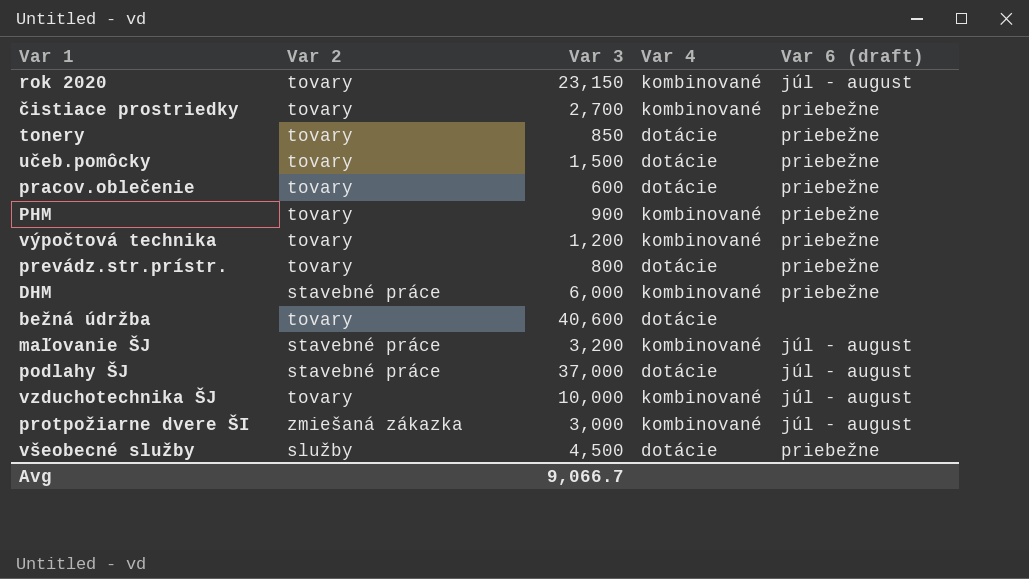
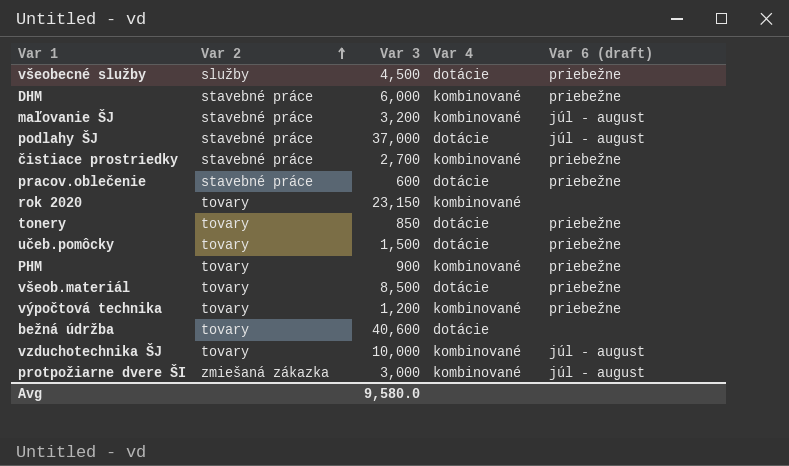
row order: none -> Var 2 ascending
row prevádz.str.prístr.: tovary | 800 | dotácie | priebežne -> none
čistiace prostriedky | Var 2: tovary -> stavebné práce
pracov.oblečenie | Var 2: tovary -> stavebné práce
rok 2020 | Var 6 (draft): júl - august -> none
row všeob.materiál: none -> tovary | 8,500 | dotácie | priebežne
Avg | Var 3: 9,066.7 -> 9,580.0

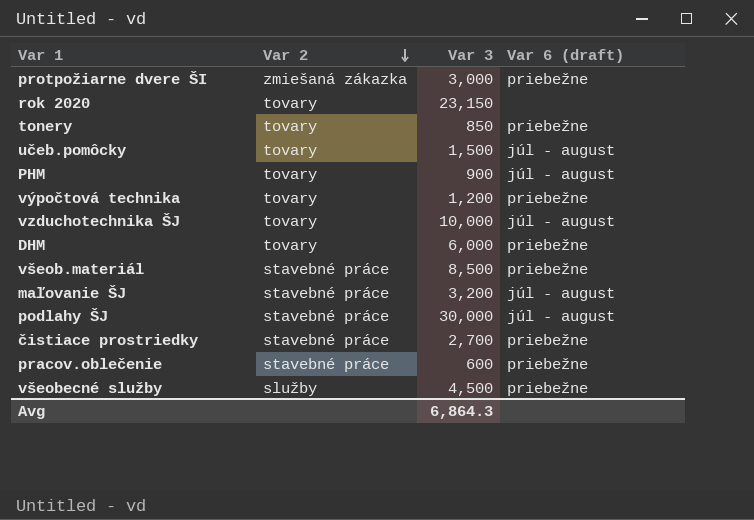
row order: Var 2 ascending -> Var 2 descending
column Var 4 | position: 4 -> none
row bežná údržba: tovary | 40,600 | dotácie | none -> none
protpožiarne dvere ŠI | Var 6 (draft): júl - august -> priebežne
učeb.pomôcky | Var 6 (draft): priebežne -> júl - august
PHM | Var 6 (draft): priebežne -> júl - august
DHM | Var 2: stavebné práce -> tovary
všeob.materiál | Var 2: tovary -> stavebné práce
podlahy ŠJ | Var 3: 37,000 -> 30,000
Avg | Var 3: 9,580.0 -> 6,864.3

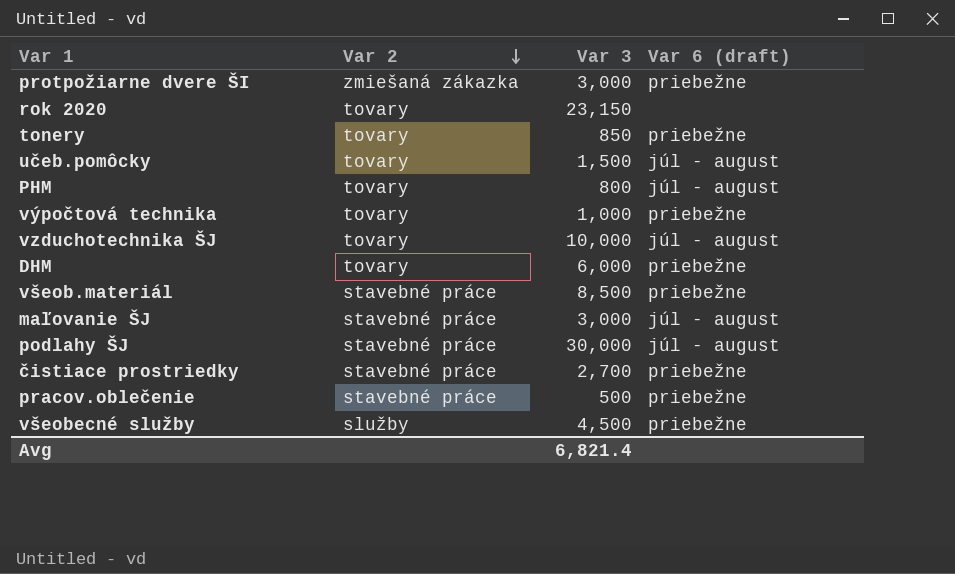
PHM | Var 3: 900 -> 800
výpočtová technika | Var 3: 1,200 -> 1,000
maľovanie ŠJ | Var 3: 3,200 -> 3,000
pracov.oblečenie | Var 3: 600 -> 500
Avg | Var 3: 6,864.3 -> 6,821.4

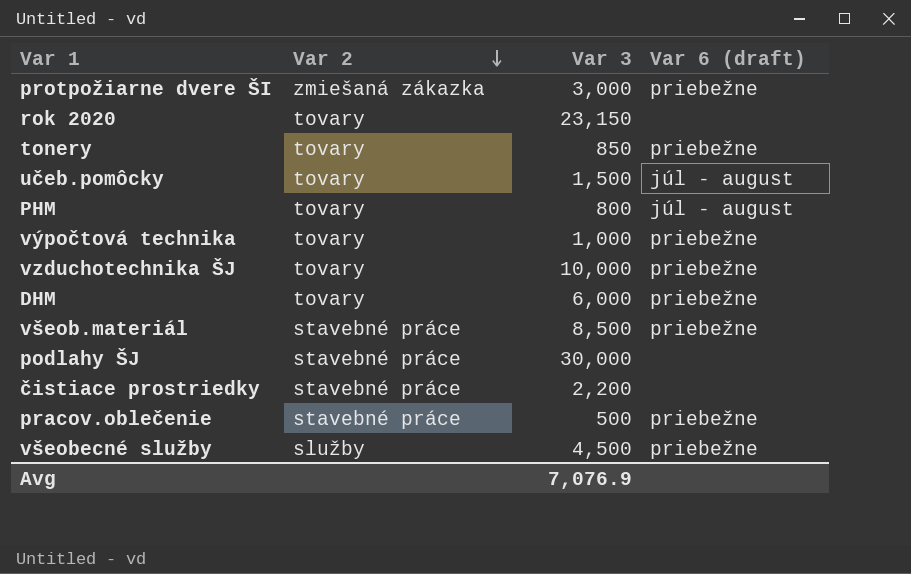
row maľovanie ŠJ: stavebné práce | 3,000 | júl - august -> none
vzduchotechnika ŠJ | Var 6 (draft): júl - august -> priebežne
podlahy ŠJ | Var 6 (draft): júl - august -> none
čistiace prostriedky | Var 3: 2,700 -> 2,200
čistiace prostriedky | Var 6 (draft): priebežne -> none
Avg | Var 3: 6,821.4 -> 7,076.9

